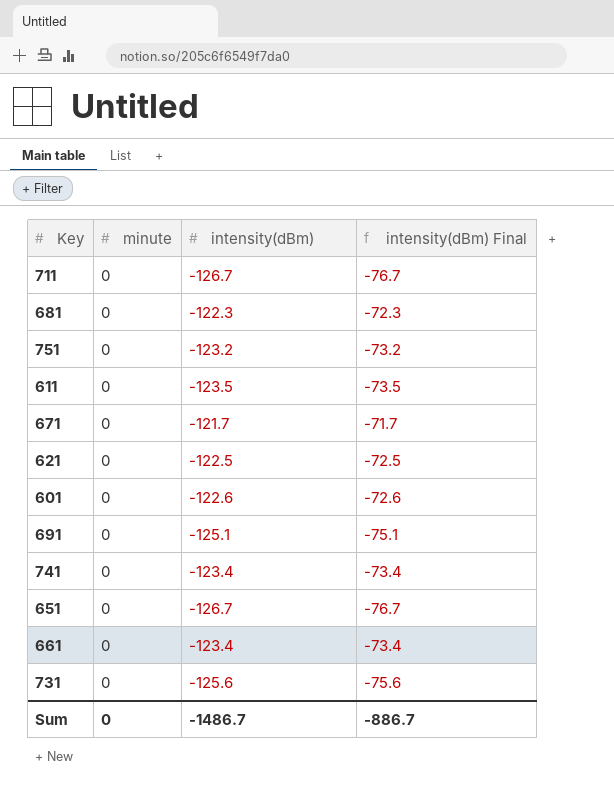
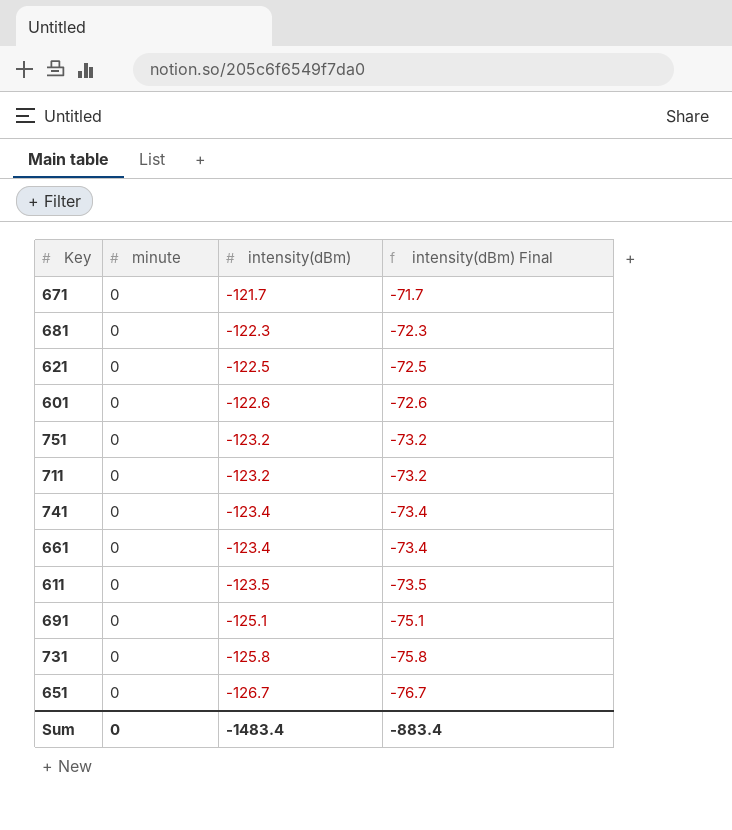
row order: none -> intensity(dBm) descending
711 | intensity(dBm): -126.7 -> -123.2
711 | intensity(dBm) Final: -76.7 -> -73.2
731 | intensity(dBm): -125.6 -> -125.8
731 | intensity(dBm) Final: -75.6 -> -75.8
Sum | intensity(dBm): -1486.7 -> -1483.4
Sum | intensity(dBm) Final: -886.7 -> -883.4

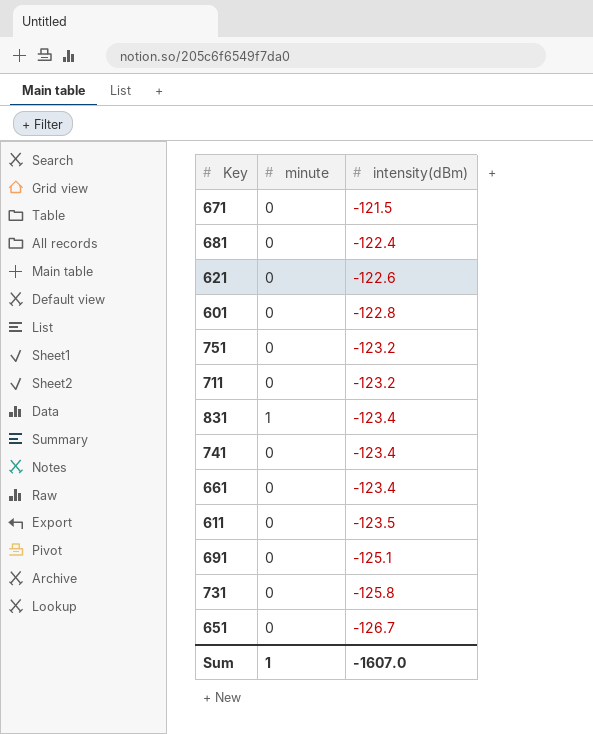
column intensity(dBm) Final | formula: [intensity(dBm)] + 50 -> none
671 | intensity(dBm): -121.7 -> -121.5
681 | intensity(dBm): -122.3 -> -122.4
621 | intensity(dBm): -122.5 -> -122.6
601 | intensity(dBm): -122.6 -> -122.8
row 831: none -> 1 | -123.4
Sum | minute: 0 -> 1
Sum | intensity(dBm): -1483.4 -> -1607.0

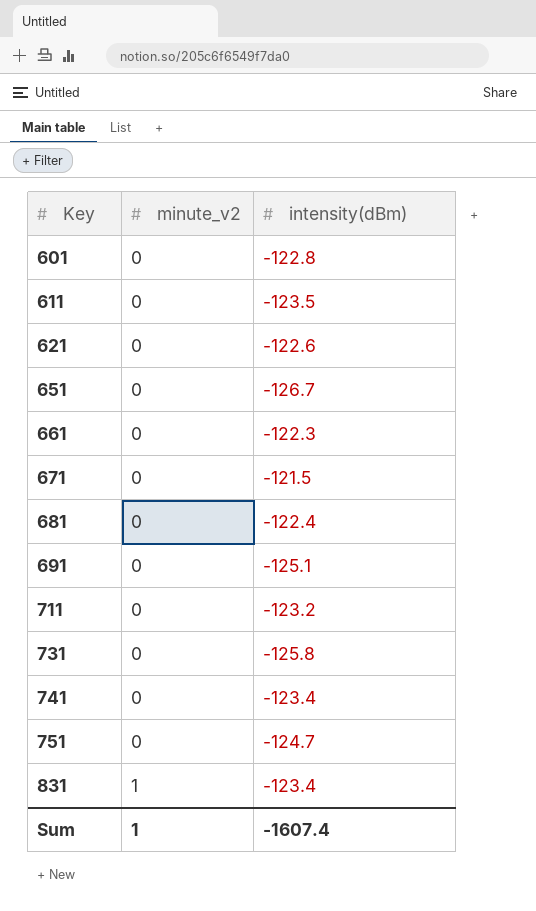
row order: intensity(dBm) descending -> Key ascending
column name: minute -> minute_v2
661 | intensity(dBm): -123.4 -> -122.3
751 | intensity(dBm): -123.2 -> -124.7
Sum | intensity(dBm): -1607.0 -> -1607.4

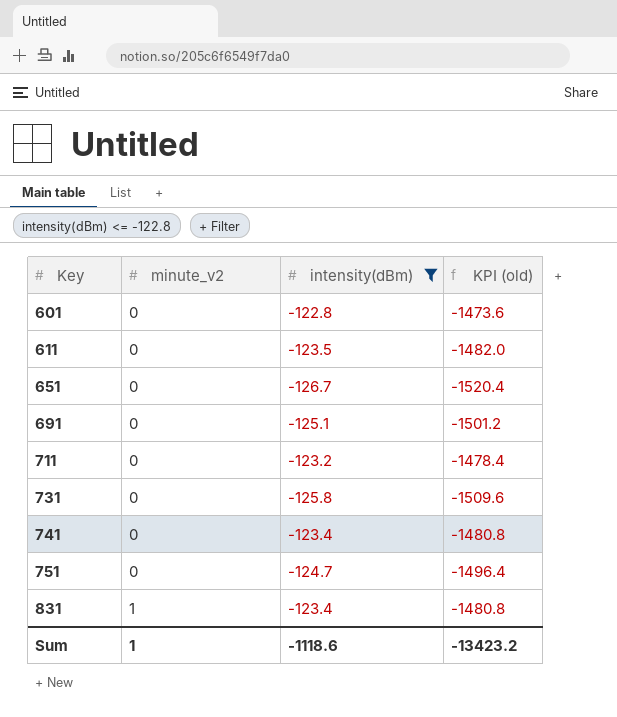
filter: none -> intensity(dBm) <= -122.8
column KPI (old) | formula: none -> [intensity(dBm)] * 12
Sum | intensity(dBm): -1607.4 -> -1118.6

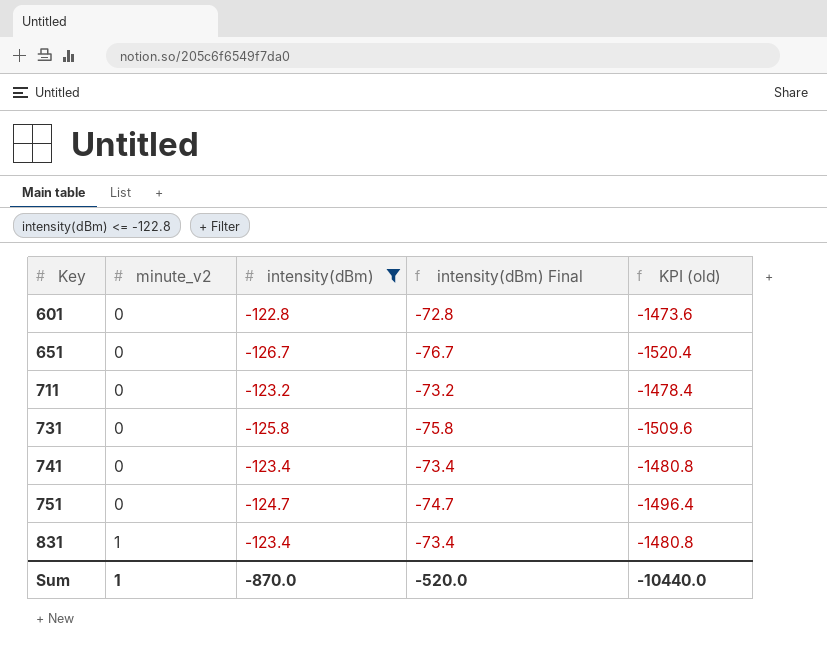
column intensity(dBm) Final | formula: none -> [intensity(dBm)] + 50
row 611: 0 | -123.5 | -1482.0 -> none
row 691: 0 | -125.1 | -1501.2 -> none
Sum | intensity(dBm): -1118.6 -> -870.0
Sum | KPI (old): -13423.2 -> -10440.0

